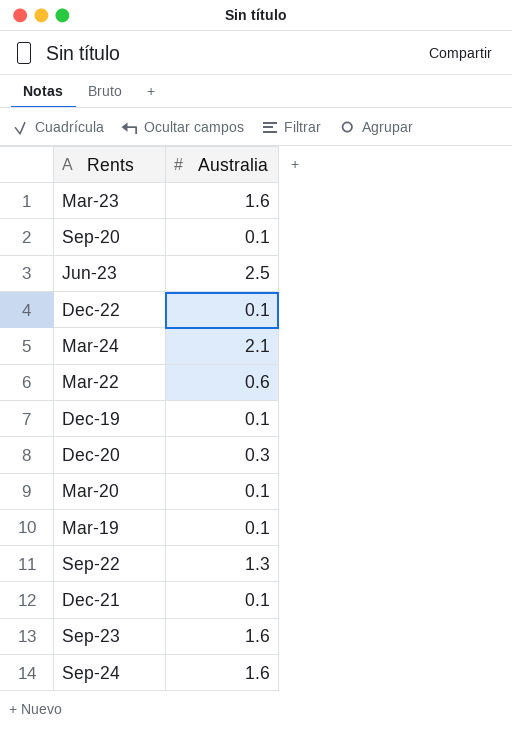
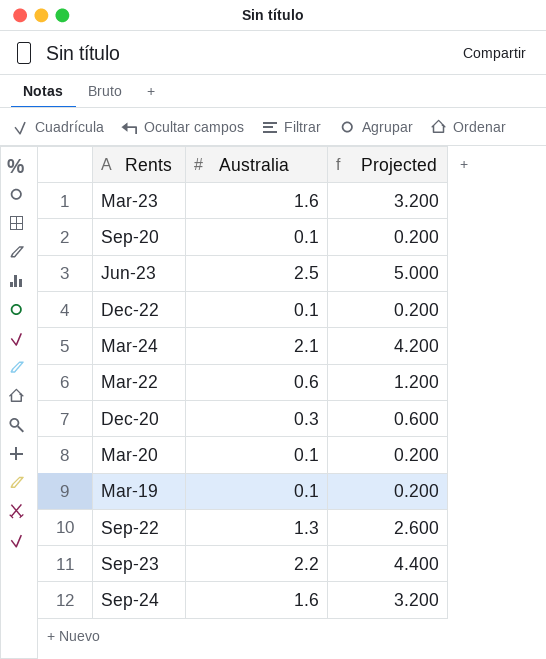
column Projected | formula: none -> [Australia] * 2
row Dec-19: 0.1 -> none
row Dec-21: 0.1 -> none
Sep-23 | Australia: 1.6 -> 2.2

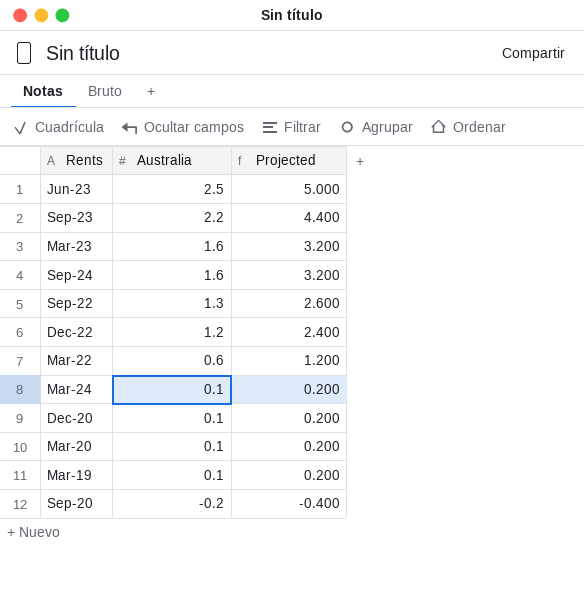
row order: none -> Australia descending
Dec-22 | Australia: 0.1 -> 1.2
Dec-22 | Projected: 0.200 -> 2.400
Mar-24 | Australia: 2.1 -> 0.1
Mar-24 | Projected: 4.200 -> 0.200
Dec-20 | Australia: 0.3 -> 0.1
Dec-20 | Projected: 0.600 -> 0.200
Sep-20 | Australia: 0.1 -> -0.2
Sep-20 | Projected: 0.200 -> -0.400

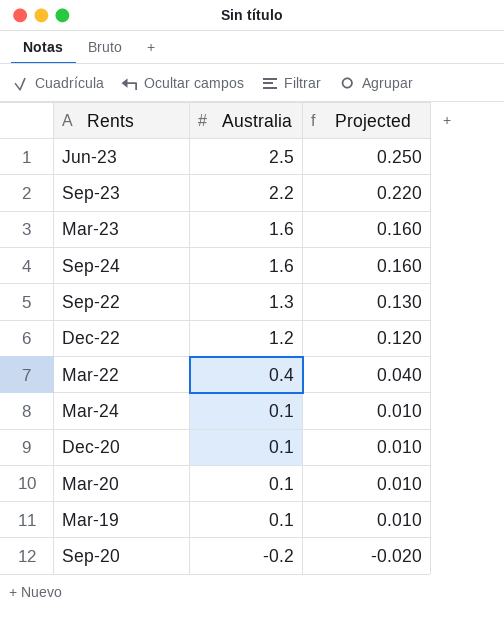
column Projected | formula: [Australia] * 2 -> [Australia] * 0.1
Mar-22 | Australia: 0.6 -> 0.4

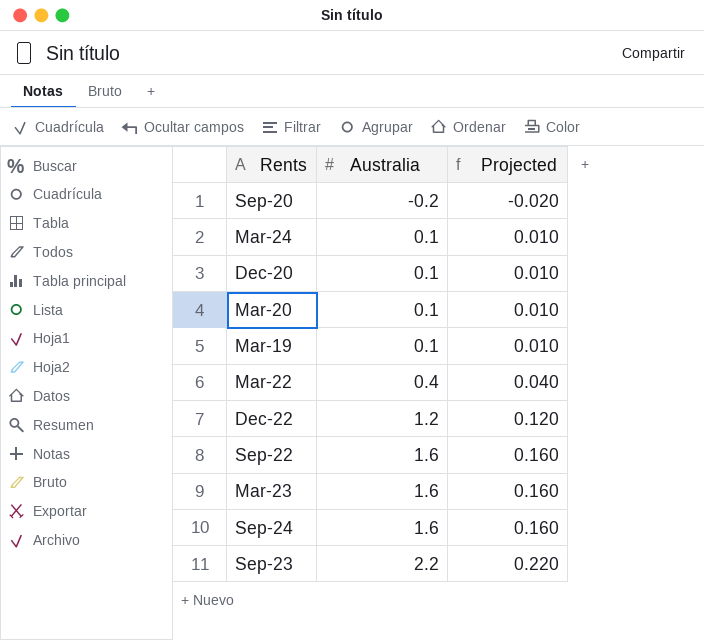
row order: Australia descending -> Australia ascending
row Jun-23: 2.5 | 0.250 -> none
Sep-22 | Australia: 1.3 -> 1.6
Sep-22 | Projected: 0.130 -> 0.160

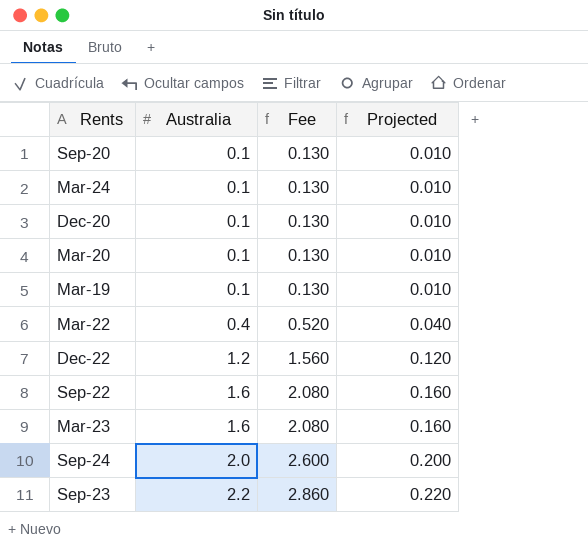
column Fee | formula: none -> [Australia] * 1.3
Sep-20 | Australia: -0.2 -> 0.1
Sep-20 | Projected: -0.020 -> 0.010
Sep-24 | Australia: 1.6 -> 2.0
Sep-24 | Projected: 0.160 -> 0.200

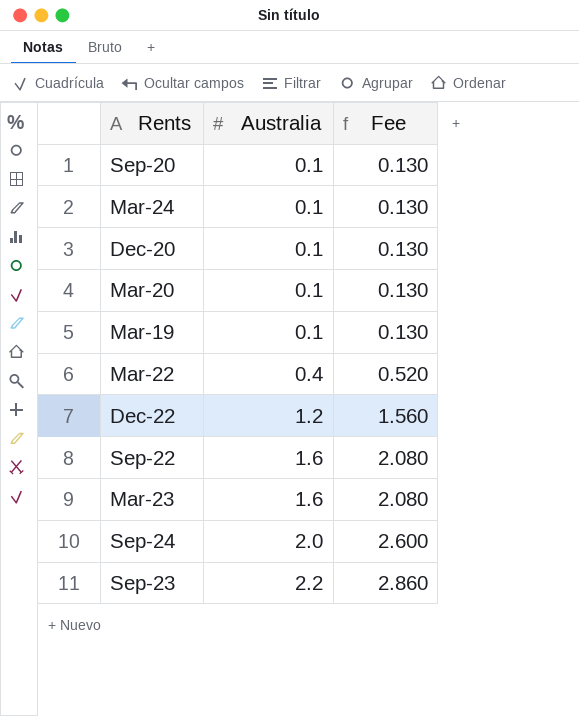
column Projected | formula: [Australia] * 0.1 -> none

